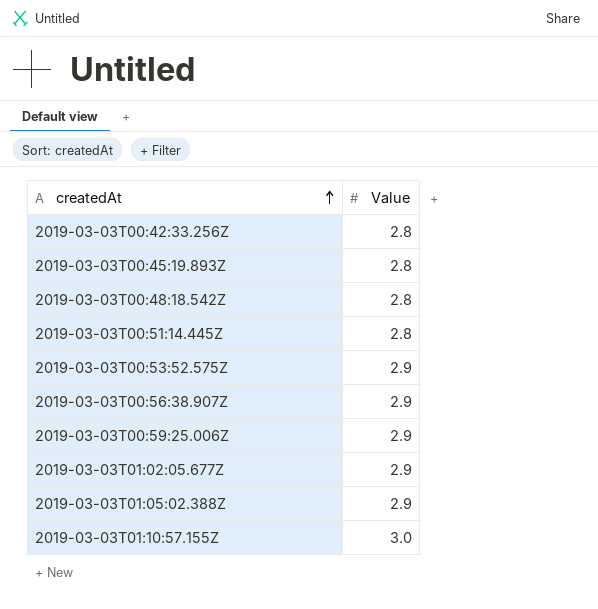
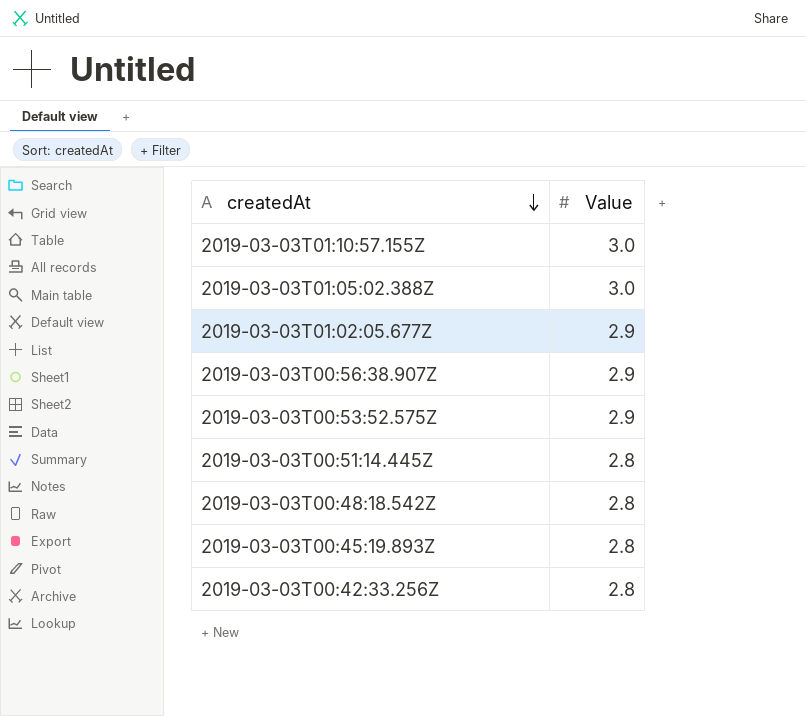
row order: createdAt ascending -> createdAt descending
row 2019-03-03T00:59:25.006Z: 2.9 -> none
2019-03-03T01:05:02.388Z | Value: 2.9 -> 3.0

